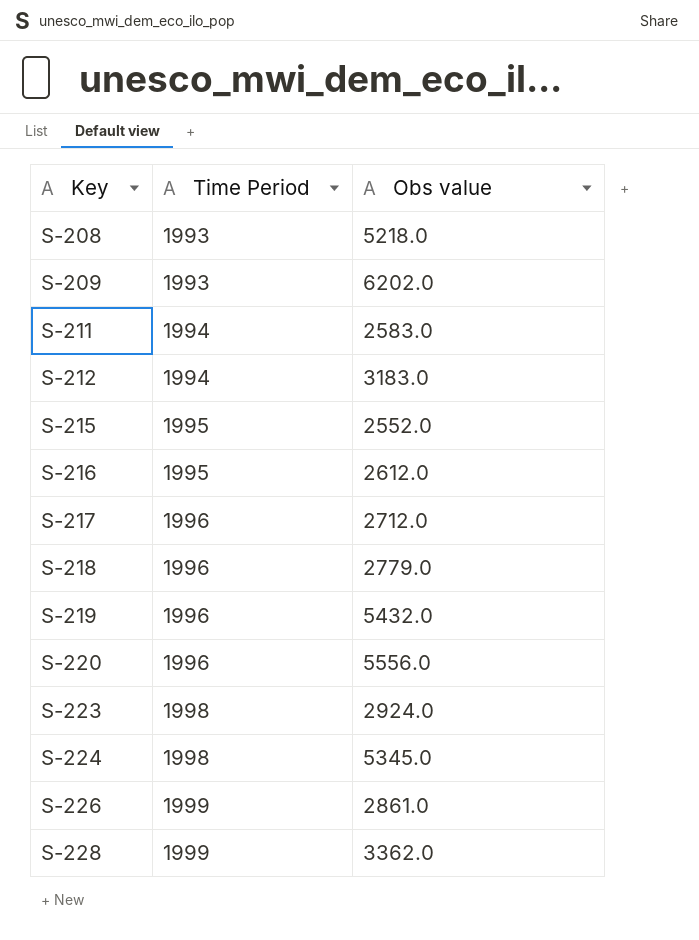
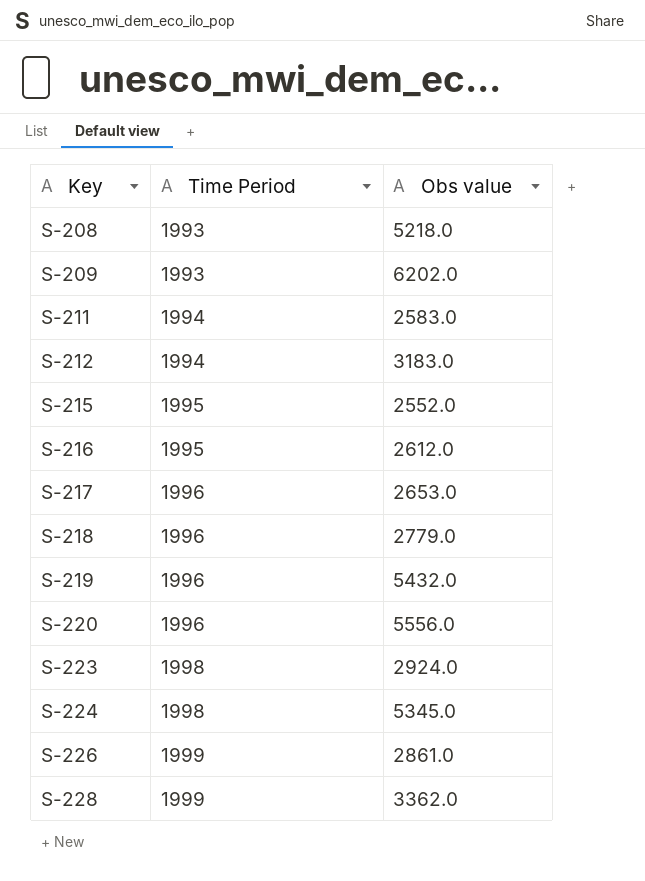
S-217 | Obs value: 2712.0 -> 2653.0

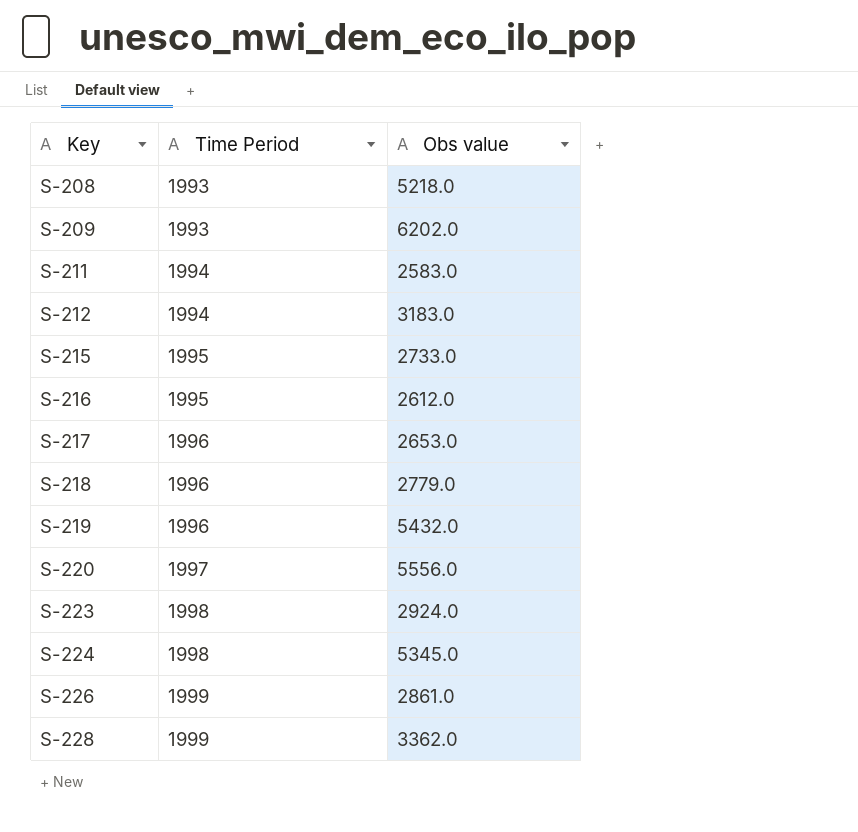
S-215 | Obs value: 2552.0 -> 2733.0
S-220 | Time Period: 1996 -> 1997

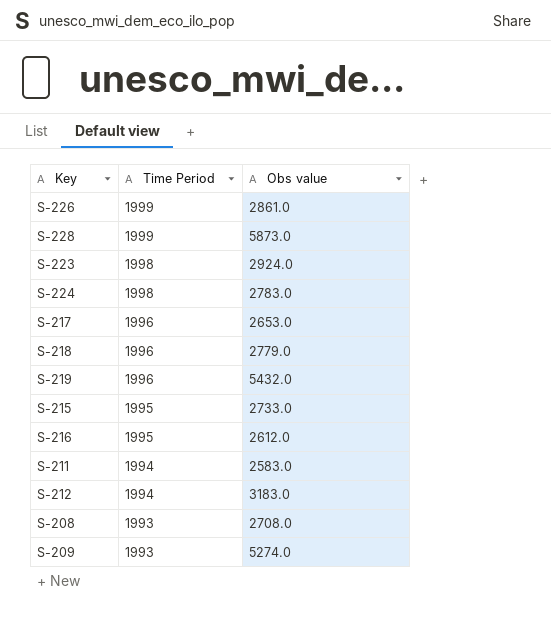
row order: Key ascending -> Time Period descending
row S-220: 1997 | 5556.0 -> none
S-228 | Obs value: 3362.0 -> 5873.0
S-224 | Obs value: 5345.0 -> 2783.0
S-208 | Obs value: 5218.0 -> 2708.0
S-209 | Obs value: 6202.0 -> 5274.0

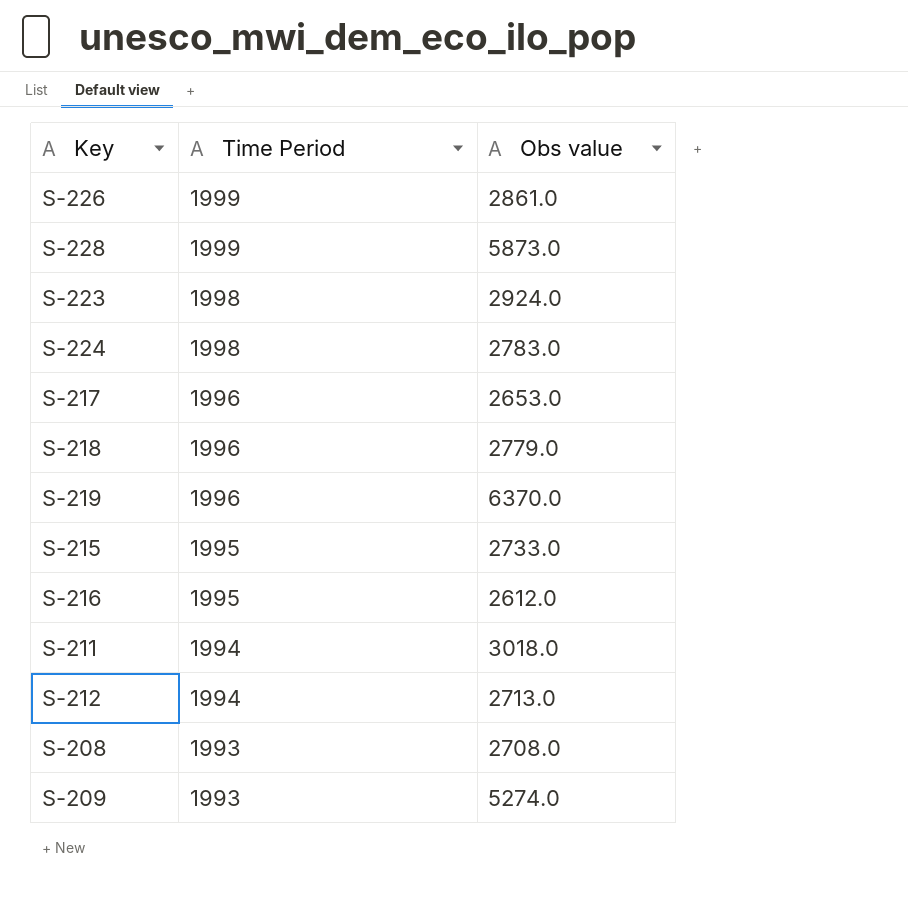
S-219 | Obs value: 5432.0 -> 6370.0
S-211 | Obs value: 2583.0 -> 3018.0
S-212 | Obs value: 3183.0 -> 2713.0

